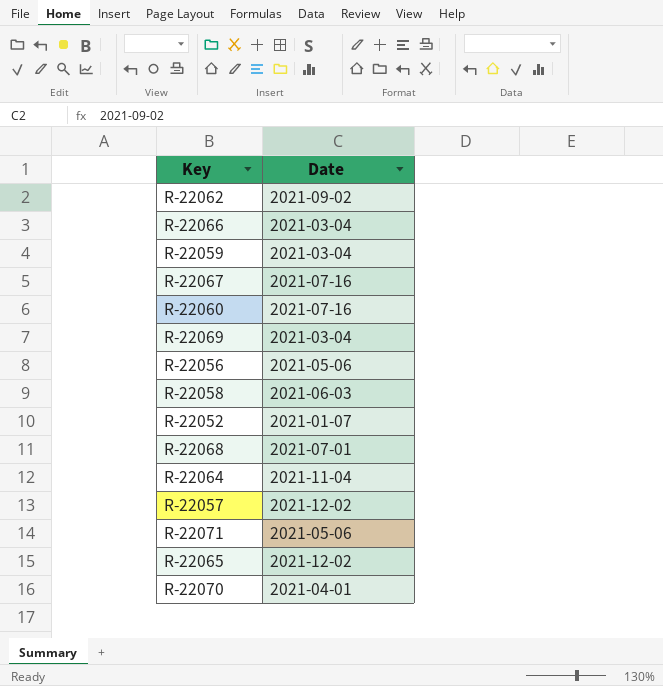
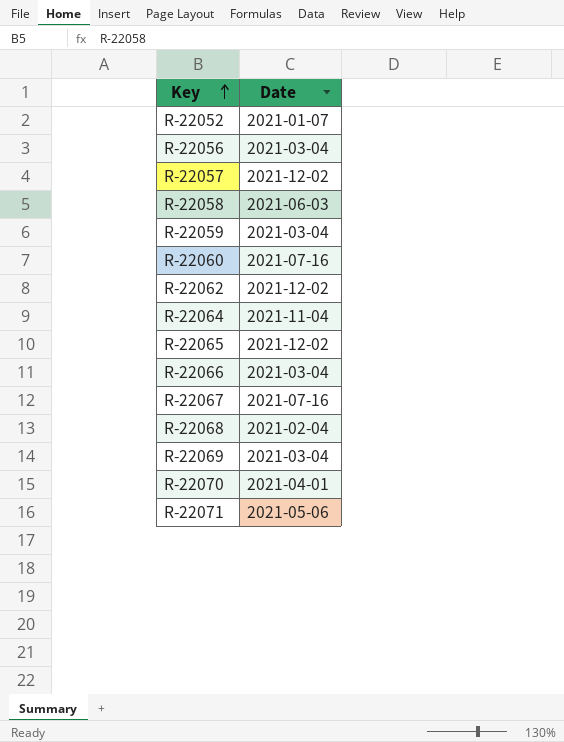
row order: none -> Key ascending
R-22056 | Date: 2021-05-06 -> 2021-03-04
R-22062 | Date: 2021-09-02 -> 2021-12-02
R-22068 | Date: 2021-07-01 -> 2021-02-04

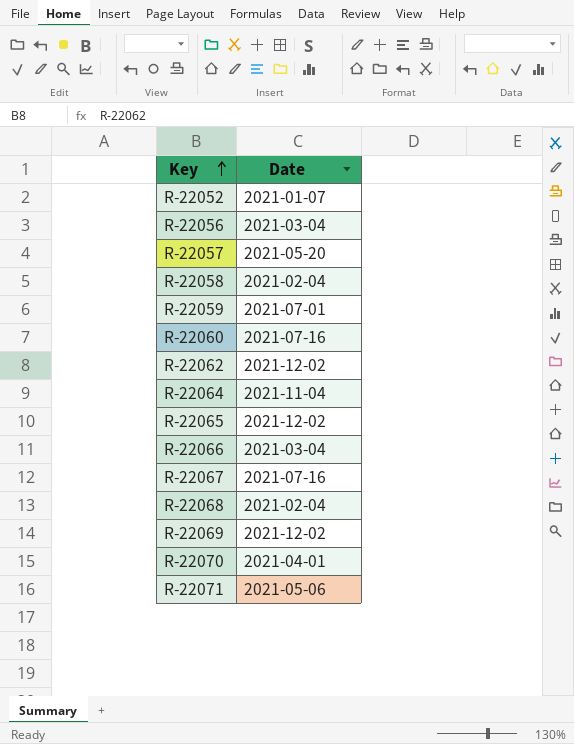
R-22057 | Date: 2021-12-02 -> 2021-05-20
R-22058 | Date: 2021-06-03 -> 2021-02-04
R-22059 | Date: 2021-03-04 -> 2021-07-01
R-22069 | Date: 2021-03-04 -> 2021-12-02

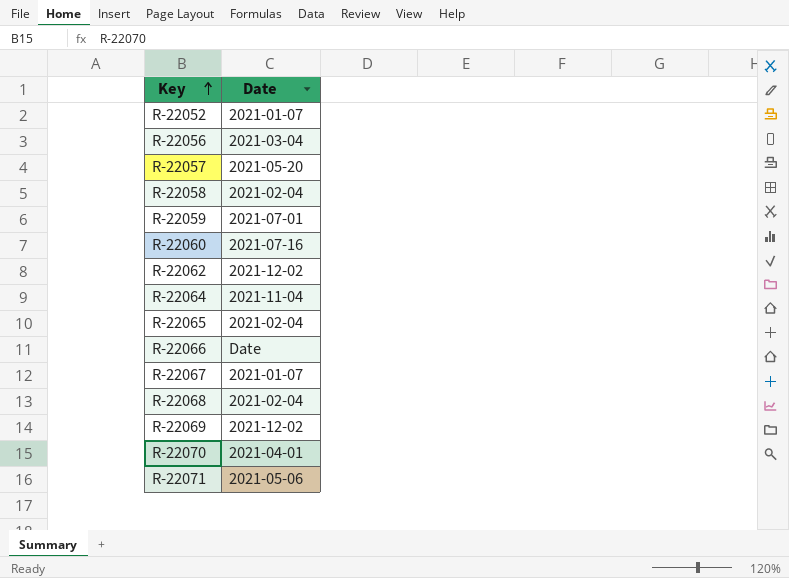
R-22065 | Date: 2021-12-02 -> 2021-02-04
R-22066 | Date: 2021-03-04 -> Date
R-22067 | Date: 2021-07-16 -> 2021-01-07

